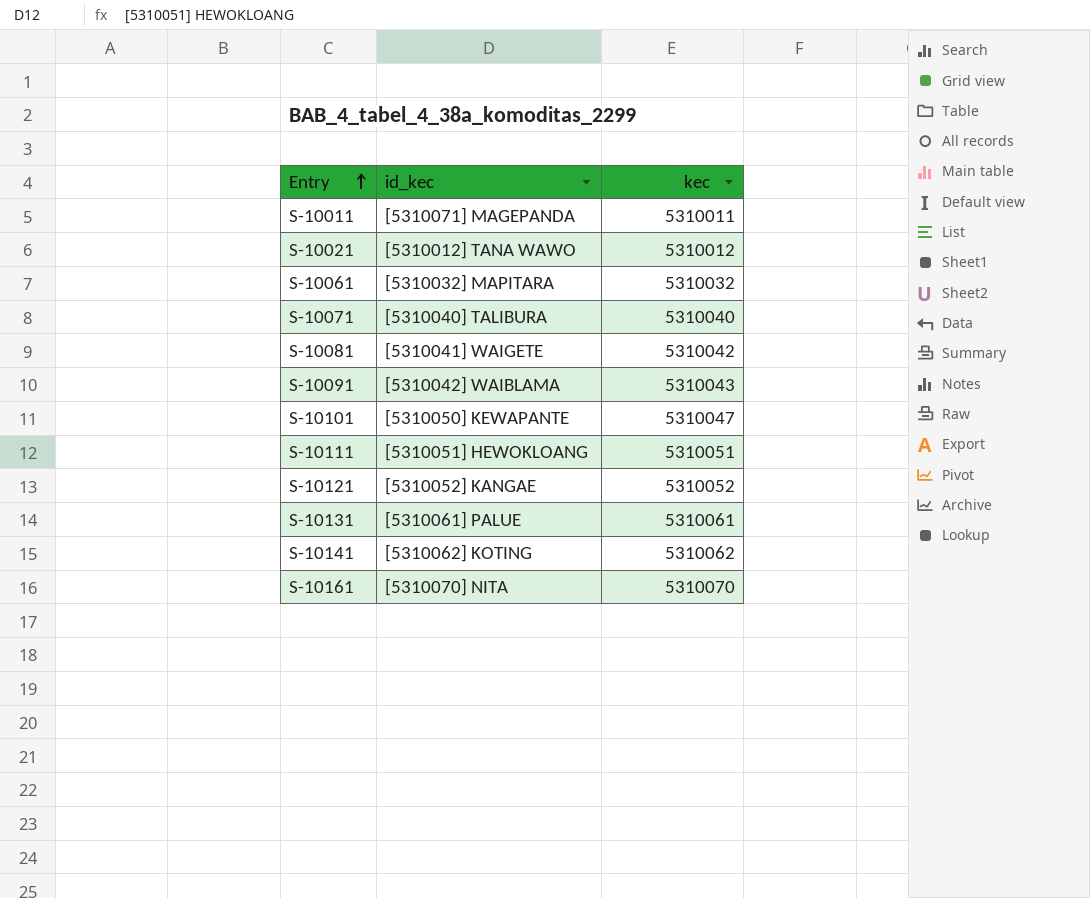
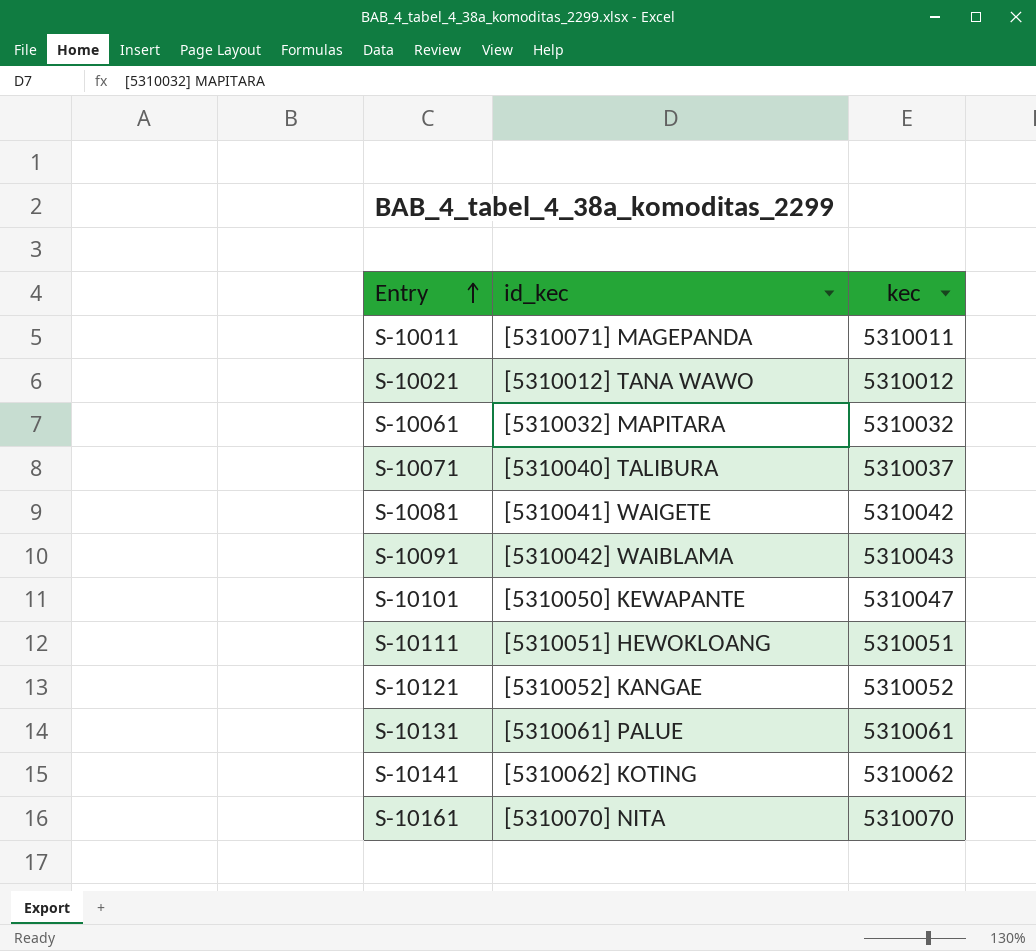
S-10071 | kec: 5310040 -> 5310037

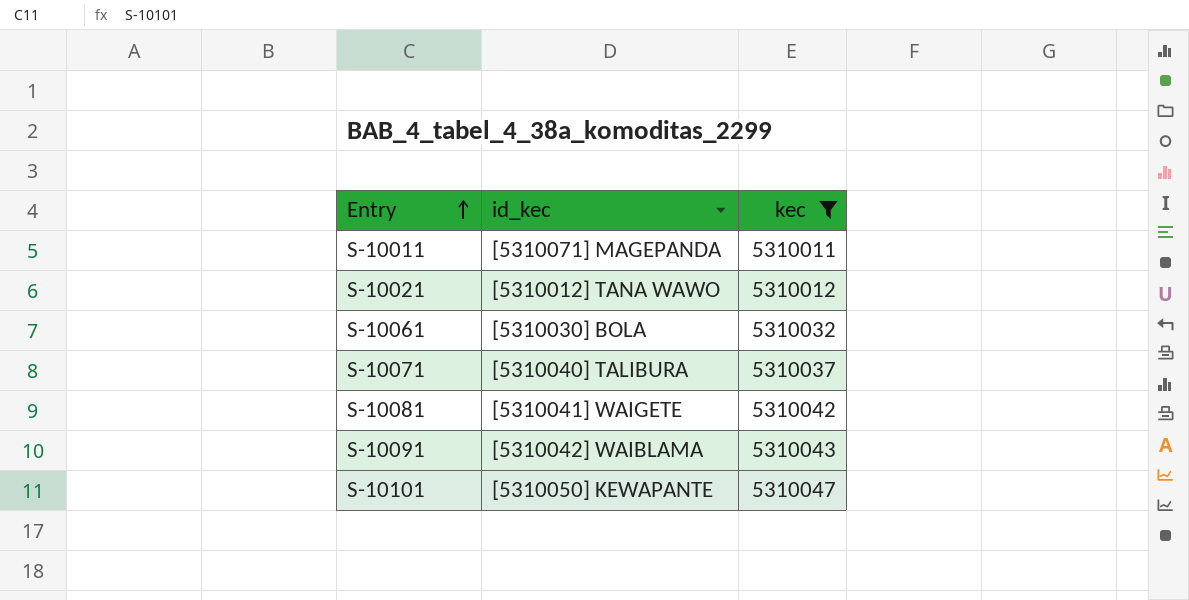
filter: none -> kec <= 5310047
S-10061 | id_kec: [5310032] MAPITARA -> [5310030] BOLA

